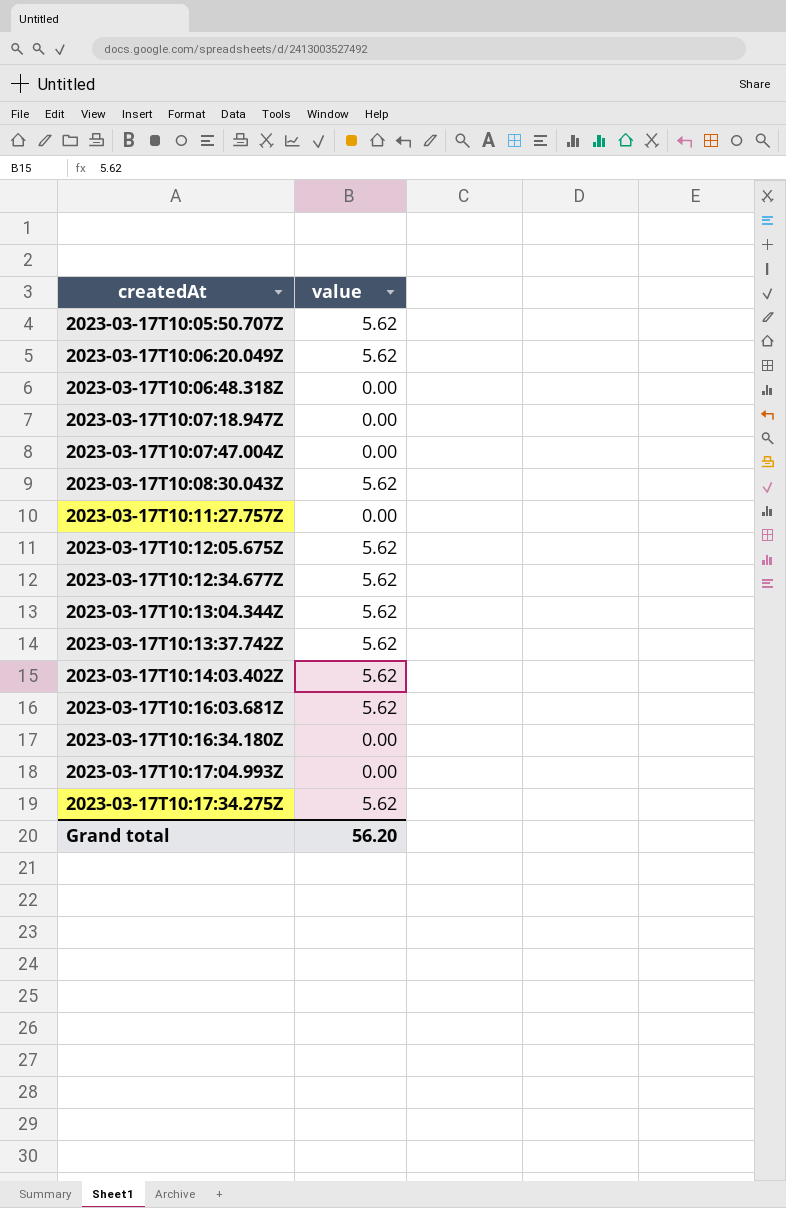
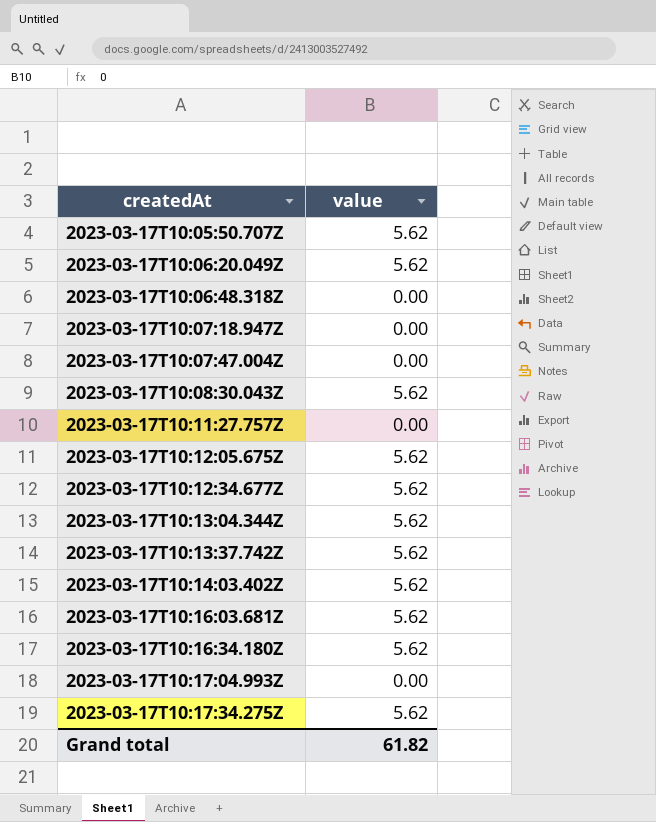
2023-03-17T10:16:34.180Z | value: 0.00 -> 5.62
Grand total | value: 56.20 -> 61.82

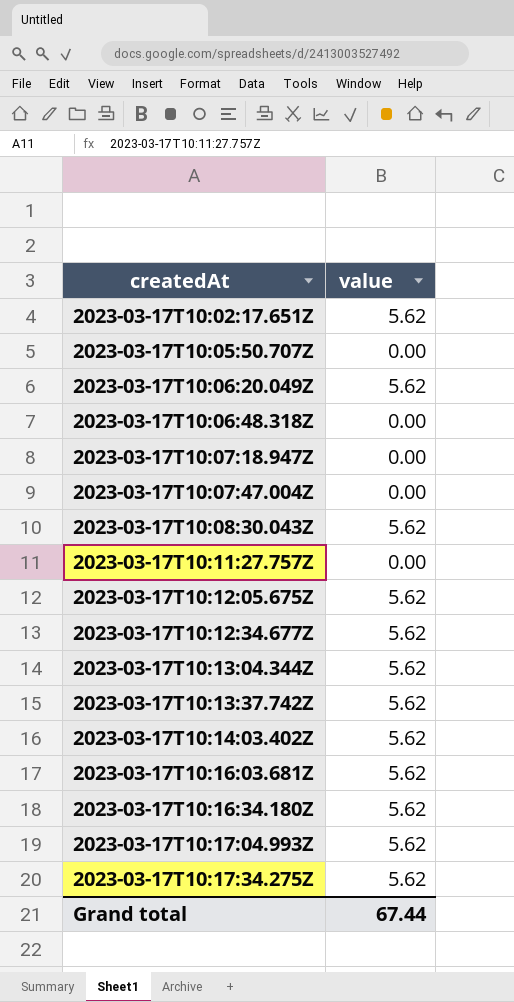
row 2023-03-17T10:02:17.651Z: none -> 5.62
2023-03-17T10:05:50.707Z | value: 5.62 -> 0.00
2023-03-17T10:17:04.993Z | value: 0.00 -> 5.62
Grand total | value: 61.82 -> 67.44

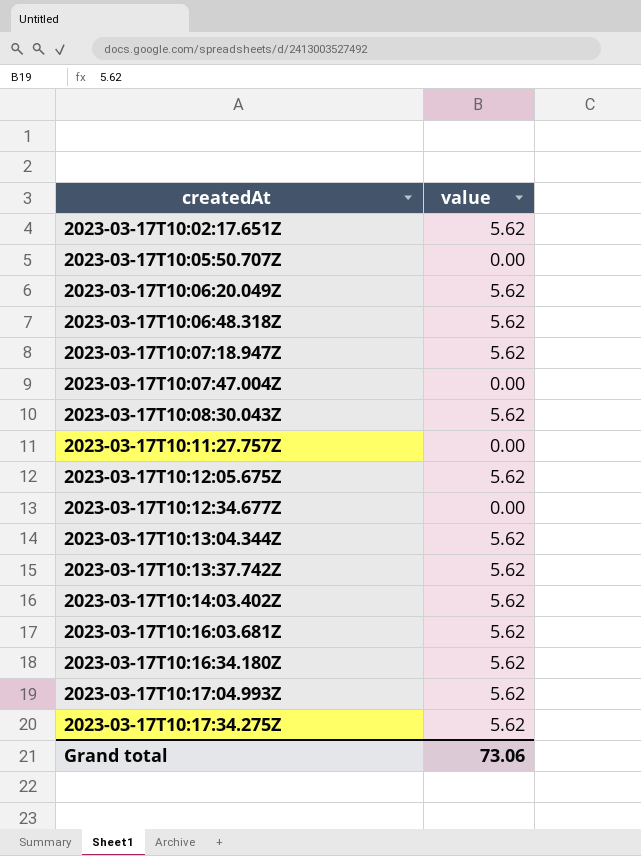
2023-03-17T10:06:48.318Z | value: 0.00 -> 5.62
2023-03-17T10:07:18.947Z | value: 0.00 -> 5.62
2023-03-17T10:12:34.677Z | value: 5.62 -> 0.00
Grand total | value: 67.44 -> 73.06

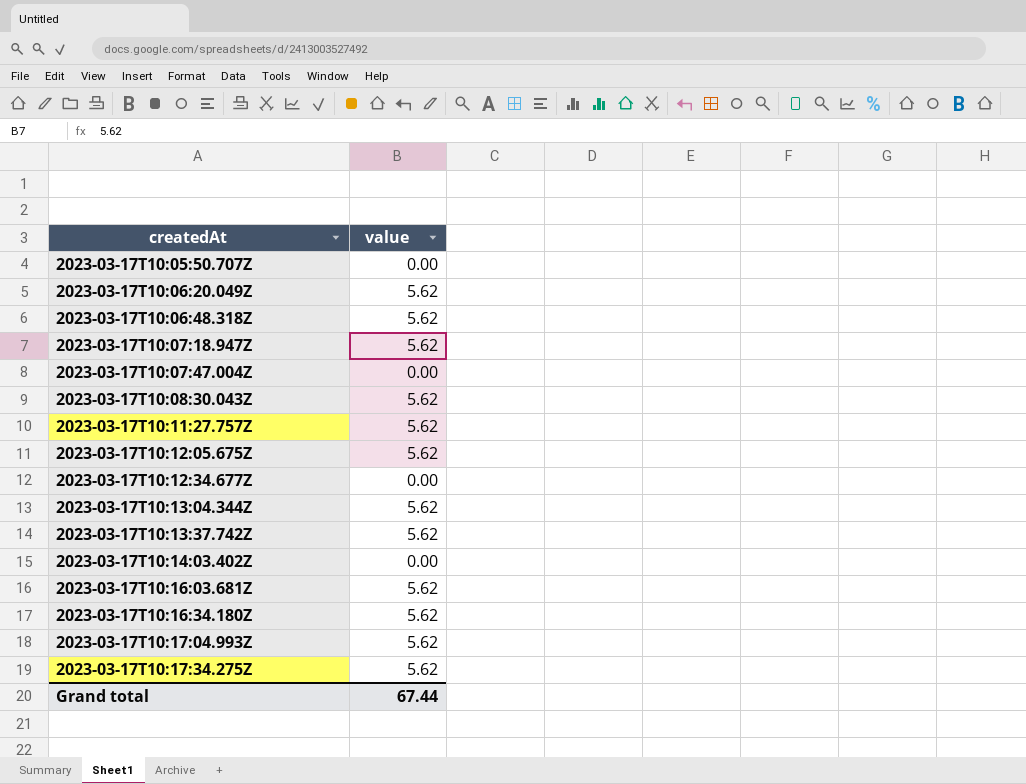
row 2023-03-17T10:02:17.651Z: 5.62 -> none
2023-03-17T10:11:27.757Z | value: 0.00 -> 5.62
2023-03-17T10:14:03.402Z | value: 5.62 -> 0.00
Grand total | value: 73.06 -> 67.44

